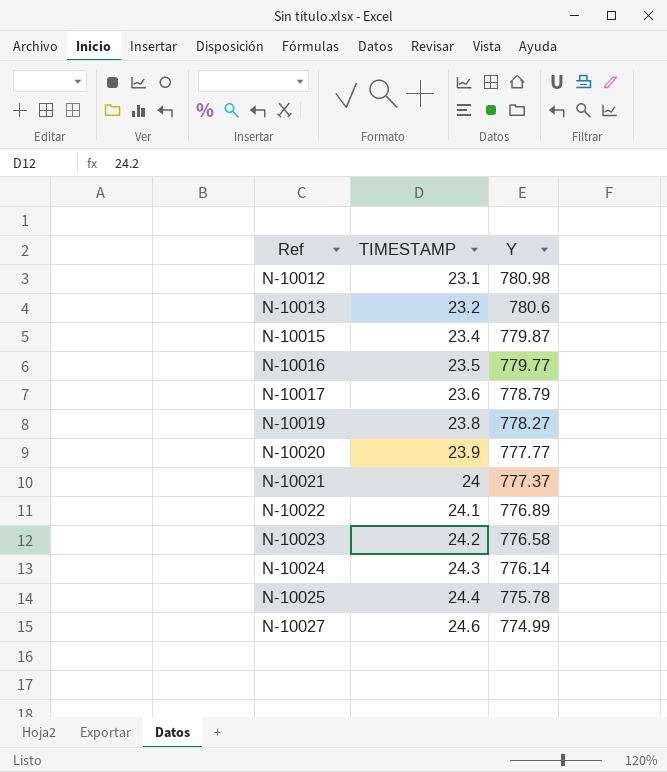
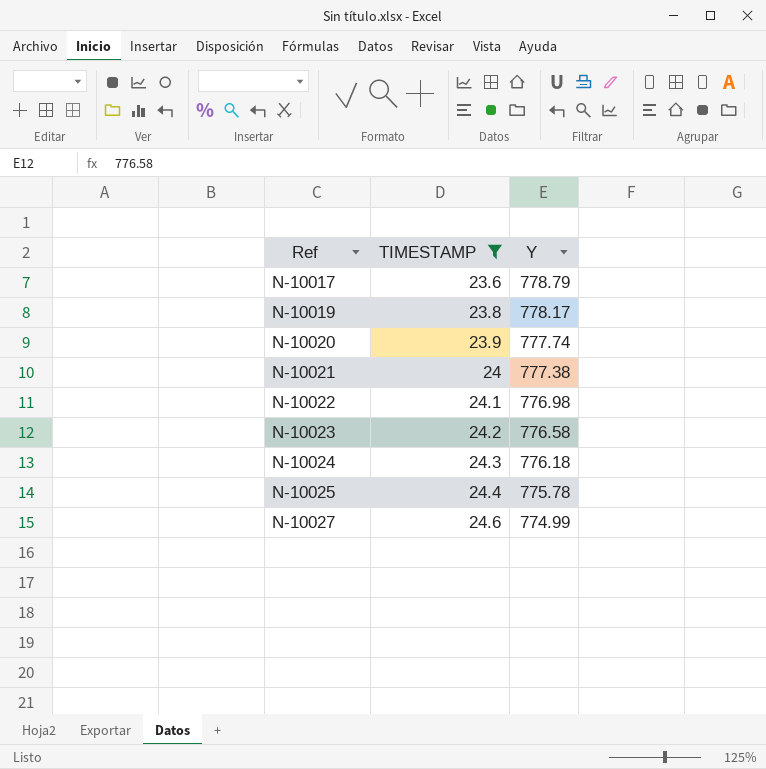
filter: none -> TIMESTAMP >= 23.6
N-10019 | Y: 778.27 -> 778.17
N-10020 | Y: 777.77 -> 777.74
N-10021 | Y: 777.37 -> 777.38
N-10022 | Y: 776.89 -> 776.98
N-10024 | Y: 776.14 -> 776.18

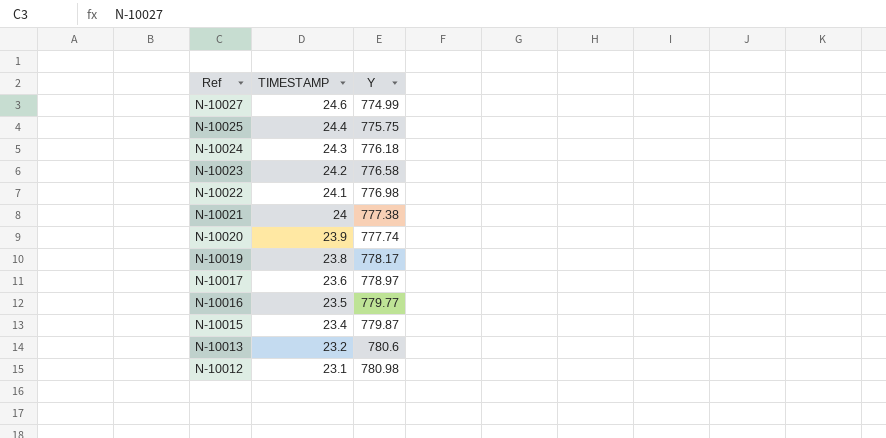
filter: TIMESTAMP >= 23.6 -> none
row order: Ref ascending -> Ref descending
N-10025 | Y: 775.78 -> 775.75
N-10017 | Y: 778.79 -> 778.97

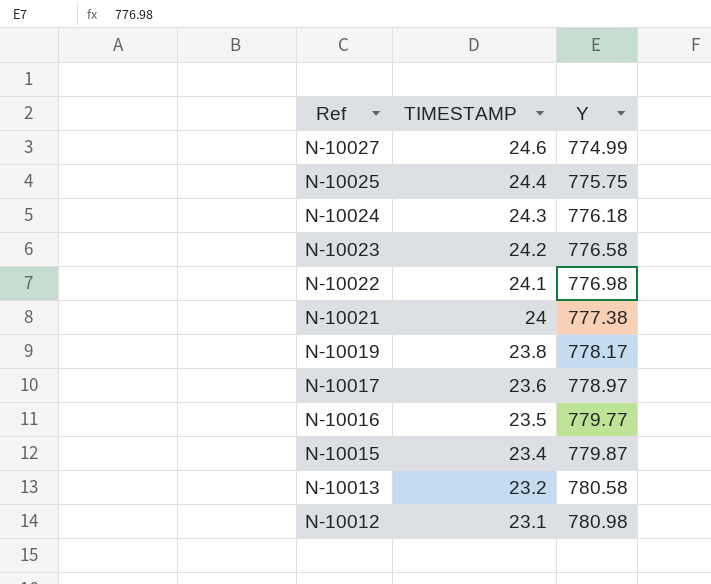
row N-10020: 23.9 | 777.74 -> none
N-10013 | Y: 780.6 -> 780.58

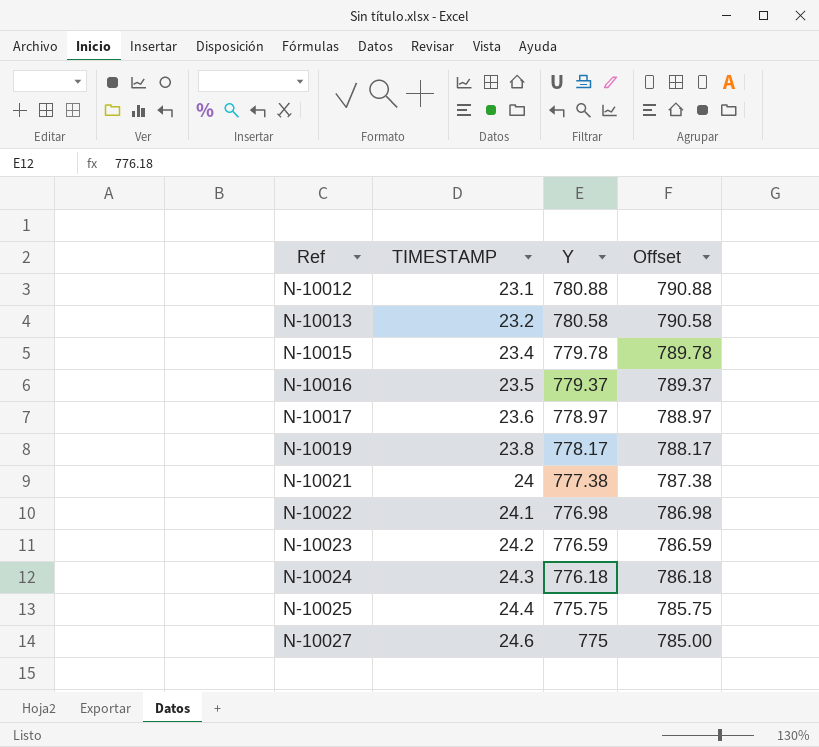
row order: Ref descending -> Ref ascending
column Offset | formula: none -> [Y] + 10
N-10012 | Y: 780.98 -> 780.88
N-10015 | Y: 779.87 -> 779.78
N-10016 | Y: 779.77 -> 779.37
N-10023 | Y: 776.58 -> 776.59
N-10027 | Y: 774.99 -> 775

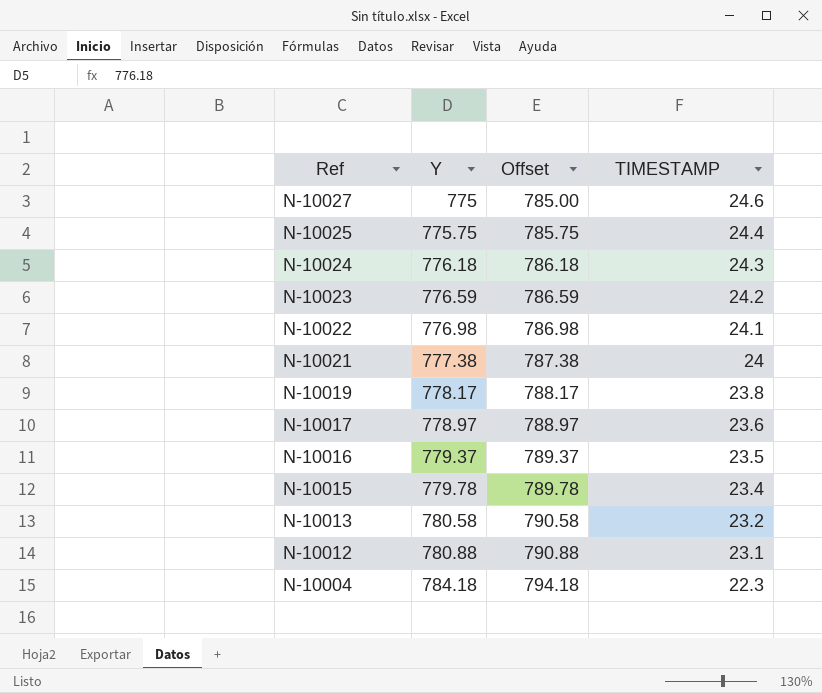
row order: Ref ascending -> Ref descending
column TIMESTAMP | position: 2 -> 4
row N-10004: none -> 784.18 | 794.18 | 22.3

